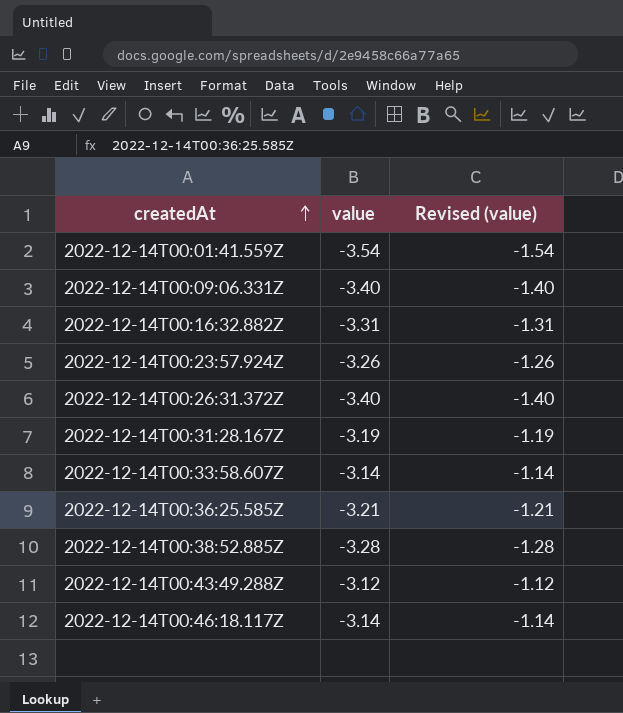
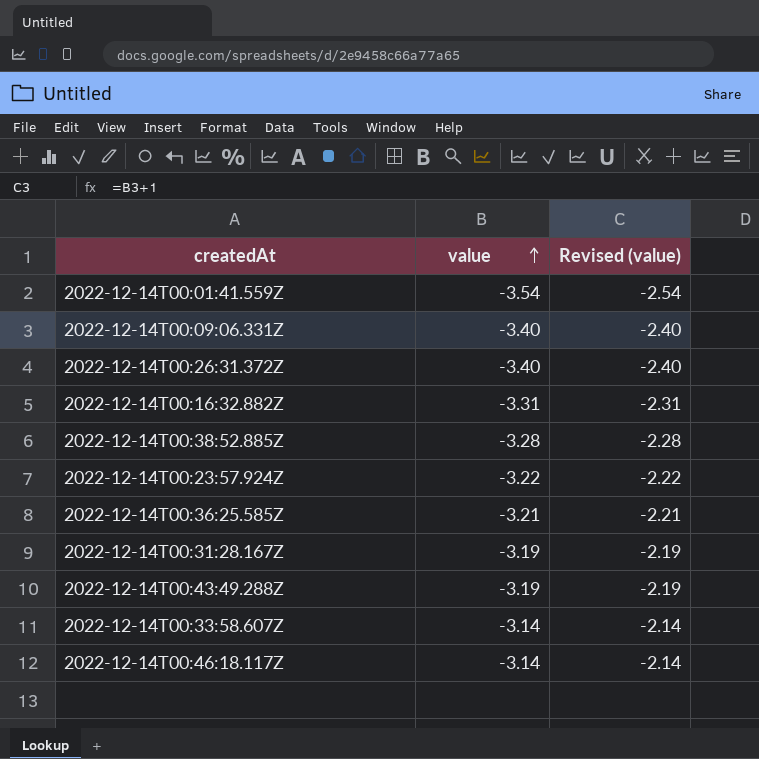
row order: createdAt ascending -> value ascending
column Revised (value) | formula: [value] + 2 -> [value] + 1
2022-12-14T00:23:57.924Z | value: -3.26 -> -3.22
2022-12-14T00:43:49.288Z | value: -3.12 -> -3.19

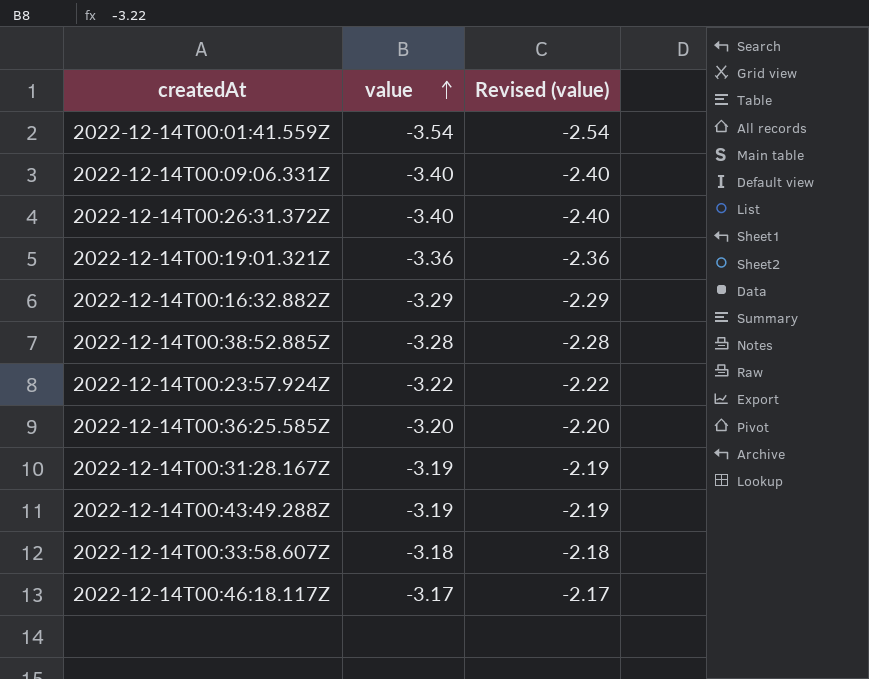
row 2022-12-14T00:19:01.321Z: none -> -3.36 | -2.36
2022-12-14T00:16:32.882Z | value: -3.31 -> -3.29
2022-12-14T00:16:32.882Z | Revised (value): -2.31 -> -2.29
2022-12-14T00:36:25.585Z | value: -3.21 -> -3.20
2022-12-14T00:36:25.585Z | Revised (value): -2.21 -> -2.20
2022-12-14T00:33:58.607Z | value: -3.14 -> -3.18
2022-12-14T00:33:58.607Z | Revised (value): -2.14 -> -2.18
2022-12-14T00:46:18.117Z | value: -3.14 -> -3.17
2022-12-14T00:46:18.117Z | Revised (value): -2.14 -> -2.17

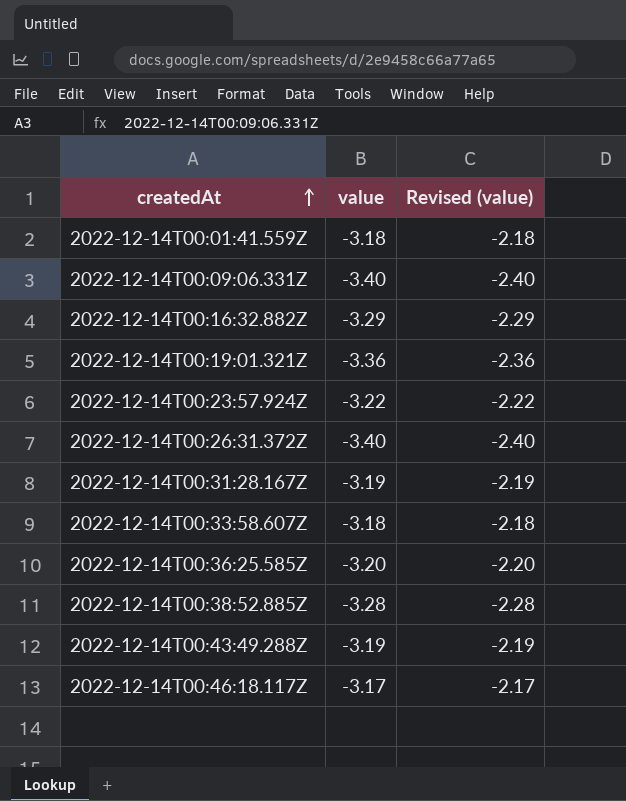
row order: value ascending -> createdAt ascending
2022-12-14T00:01:41.559Z | value: -3.54 -> -3.18
2022-12-14T00:01:41.559Z | Revised (value): -2.54 -> -2.18

